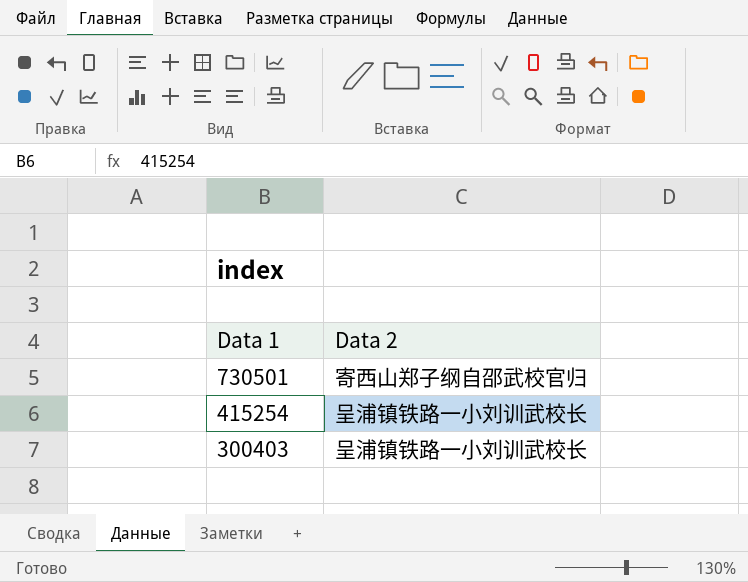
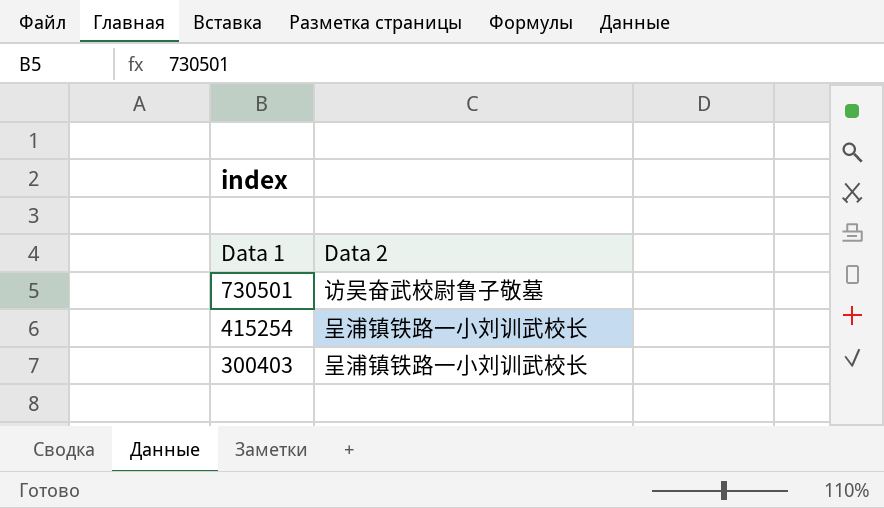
730501 | Data 2: 寄西山郑子纲自邵武校官归 -> 访吴奋武校尉鲁子敬墓

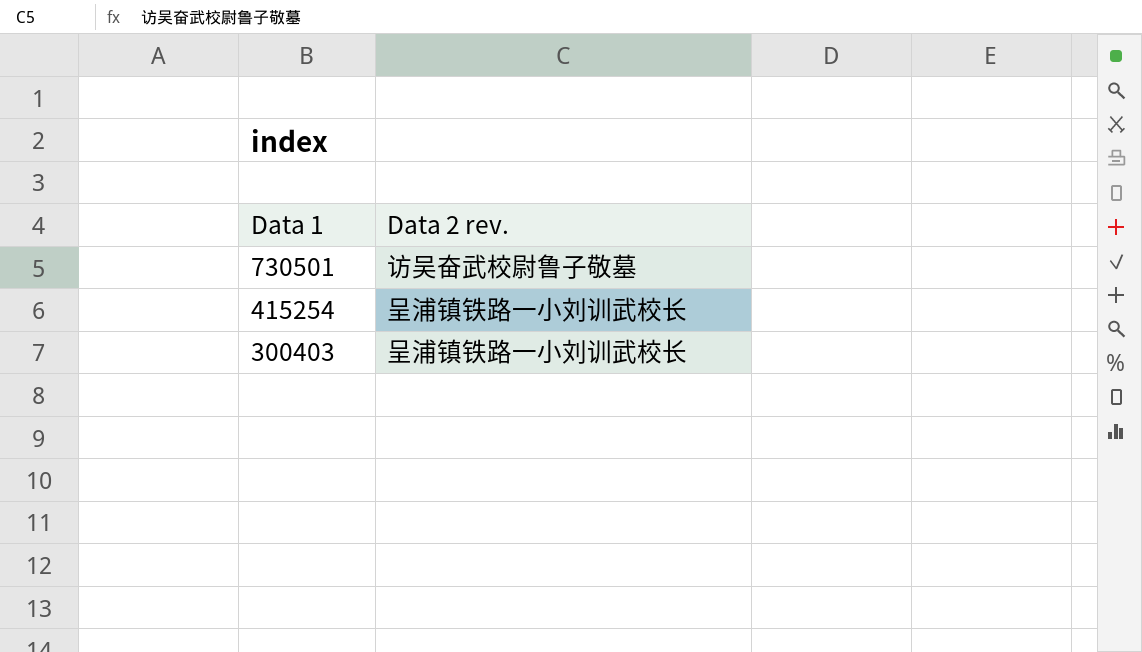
column name: Data 2 -> Data 2 rev.

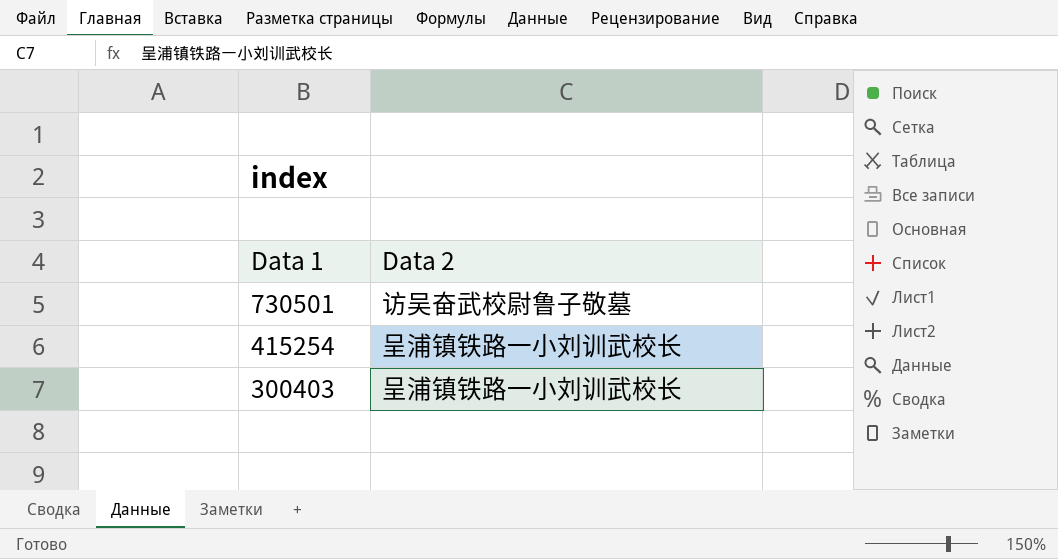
column name: Data 2 rev. -> Data 2

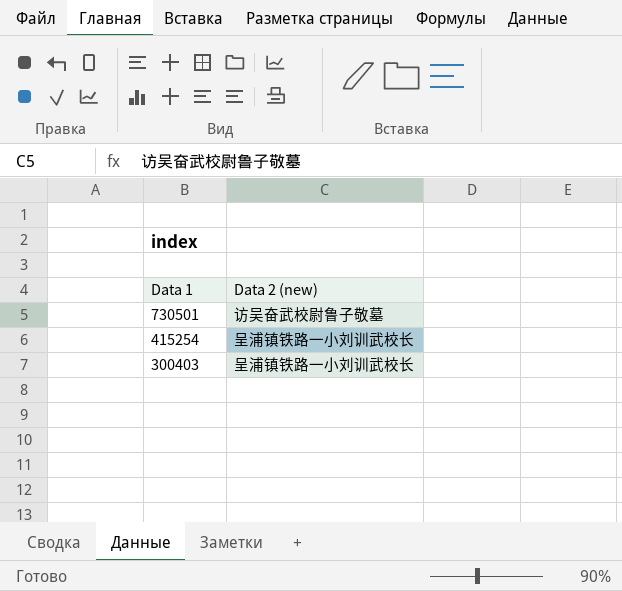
column name: Data 2 -> Data 2 (new)

